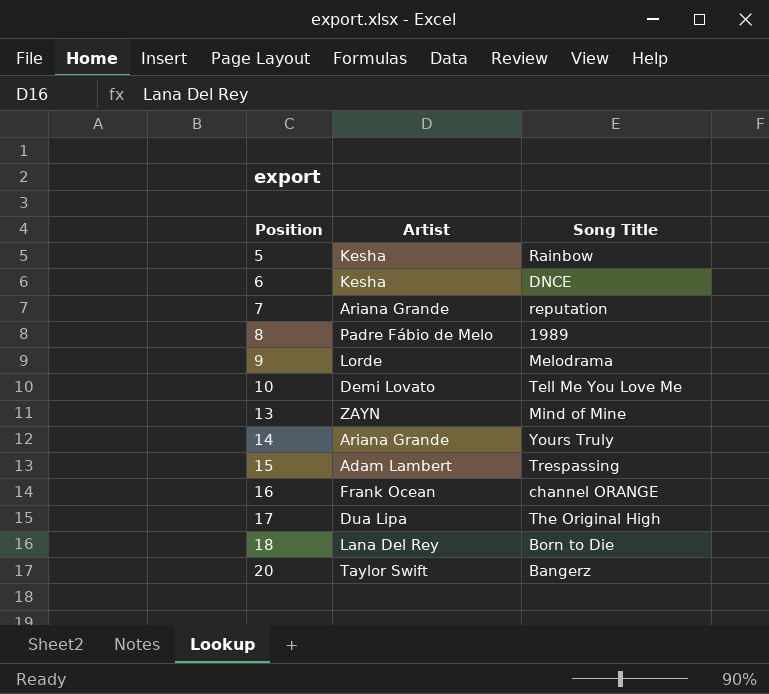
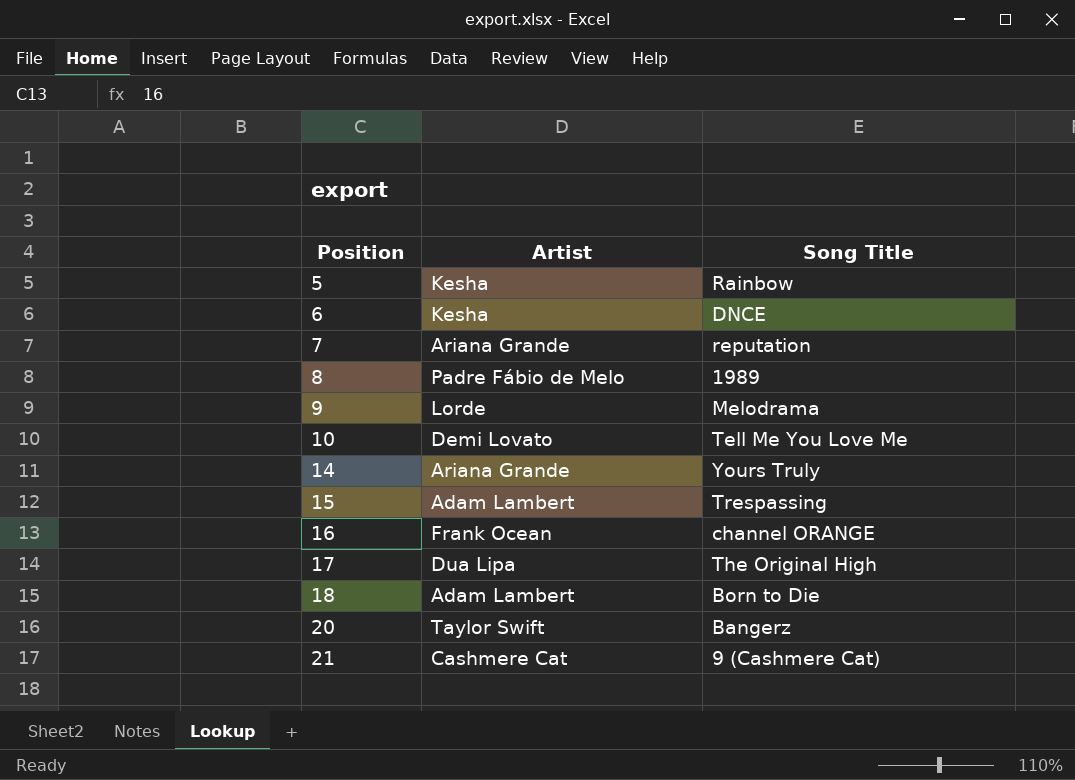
row 13: ZAYN | Mind of Mine -> none
18 | Artist: Lana Del Rey -> Adam Lambert
row 21: none -> Cashmere Cat | 9 (Cashmere Cat)

